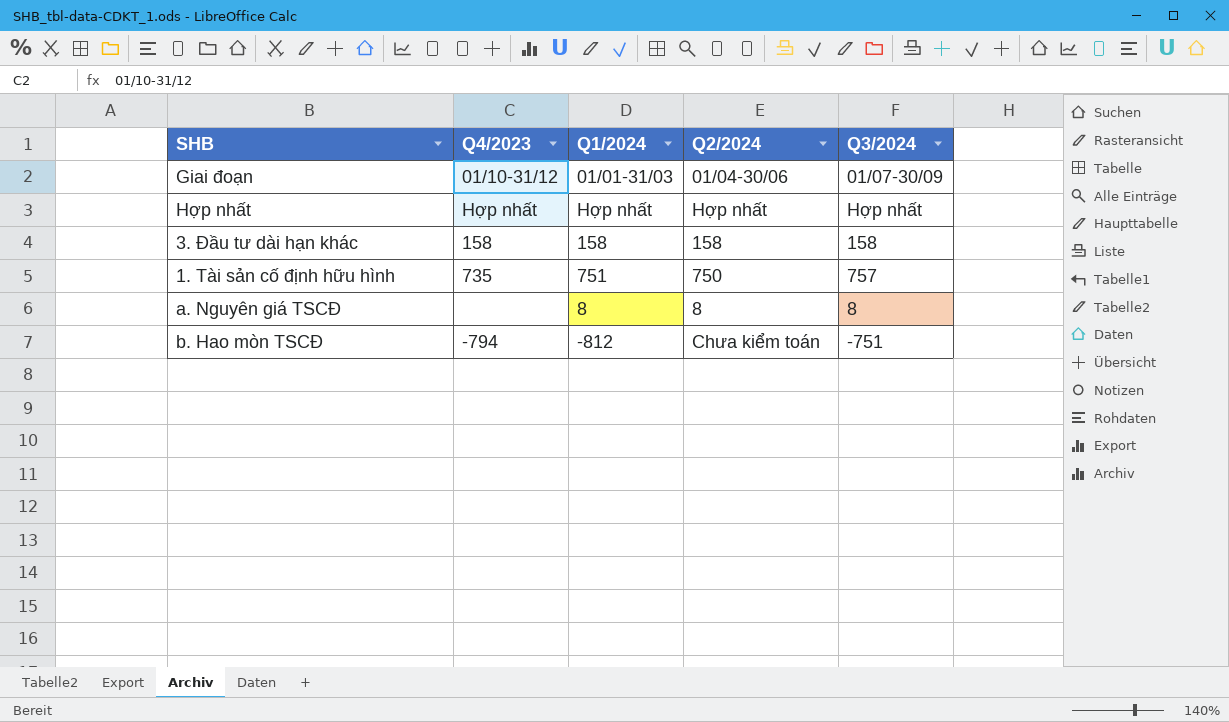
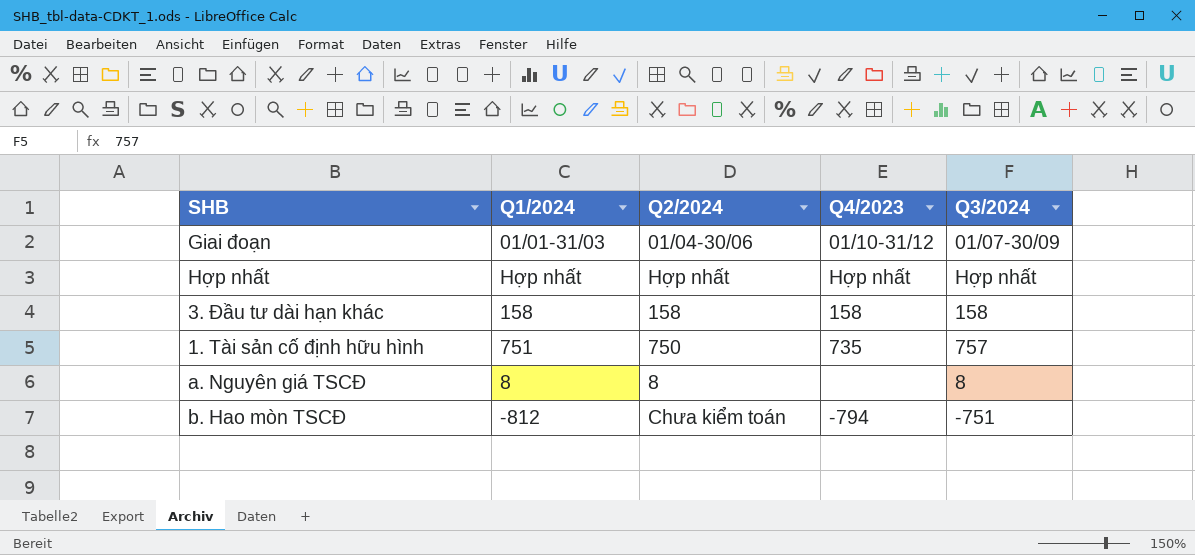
column Q4/2023 | position: 2 -> 4

